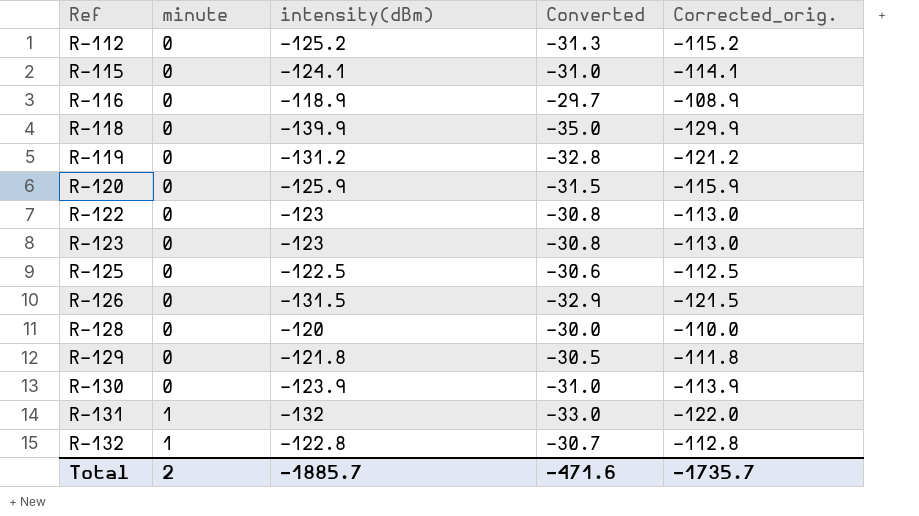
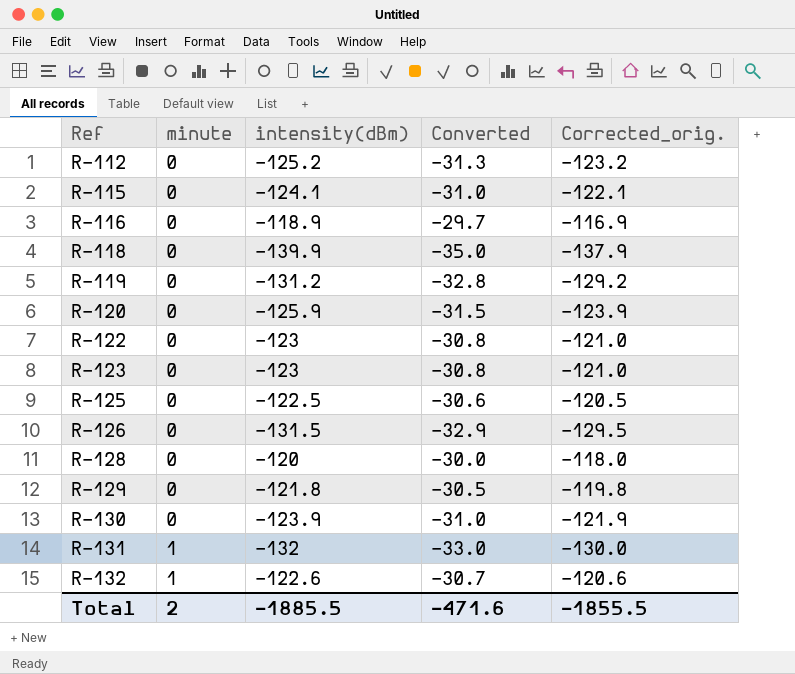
column Corrected_orig. | formula: [intensity(dBm)] + 10 -> [intensity(dBm)] + 2
R-132 | intensity(dBm): -122.8 -> -122.6
Total | intensity(dBm): -1885.7 -> -1885.5
Total | Corrected_orig.: -1735.7 -> -1855.5

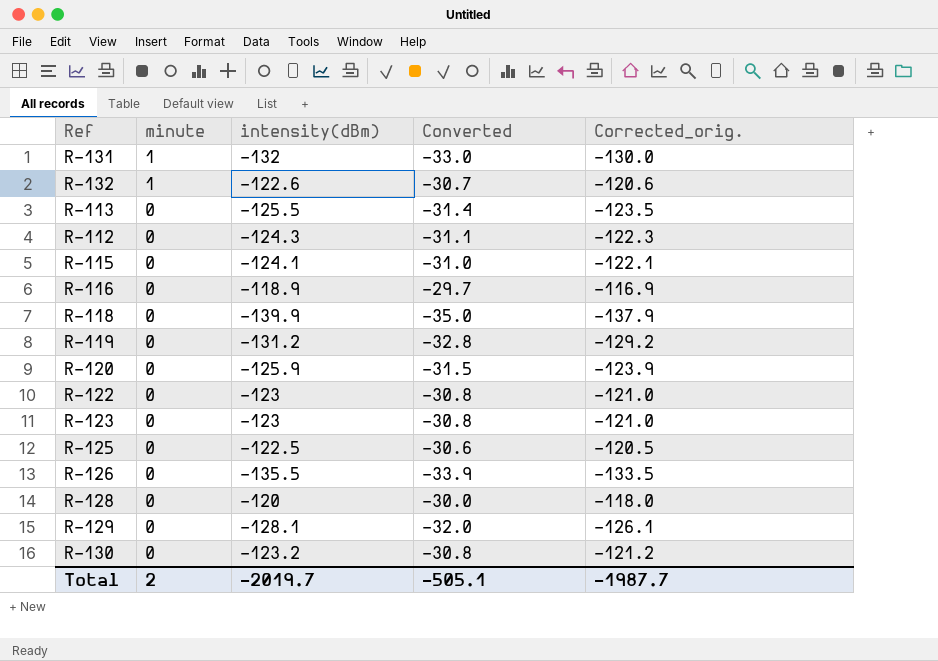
row order: Ref ascending -> minute descending
row R-113: none -> 0 | -125.5 | -31.4 | -123.5
R-112 | intensity(dBm): -125.2 -> -124.3
R-112 | Converted: -31.3 -> -31.1
R-112 | Corrected_orig.: -123.2 -> -122.3
R-126 | intensity(dBm): -131.5 -> -135.5
R-126 | Converted: -32.9 -> -33.9
R-126 | Corrected_orig.: -129.5 -> -133.5
R-129 | intensity(dBm): -121.8 -> -128.1
R-129 | Converted: -30.5 -> -32.0
R-129 | Corrected_orig.: -119.8 -> -126.1
R-130 | intensity(dBm): -123.9 -> -123.2
R-130 | Converted: -31.0 -> -30.8
R-130 | Corrected_orig.: -121.9 -> -121.2
Total | intensity(dBm): -1885.5 -> -2019.7
Total | Converted: -471.6 -> -505.1
Total | Corrected_orig.: -1855.5 -> -1987.7

